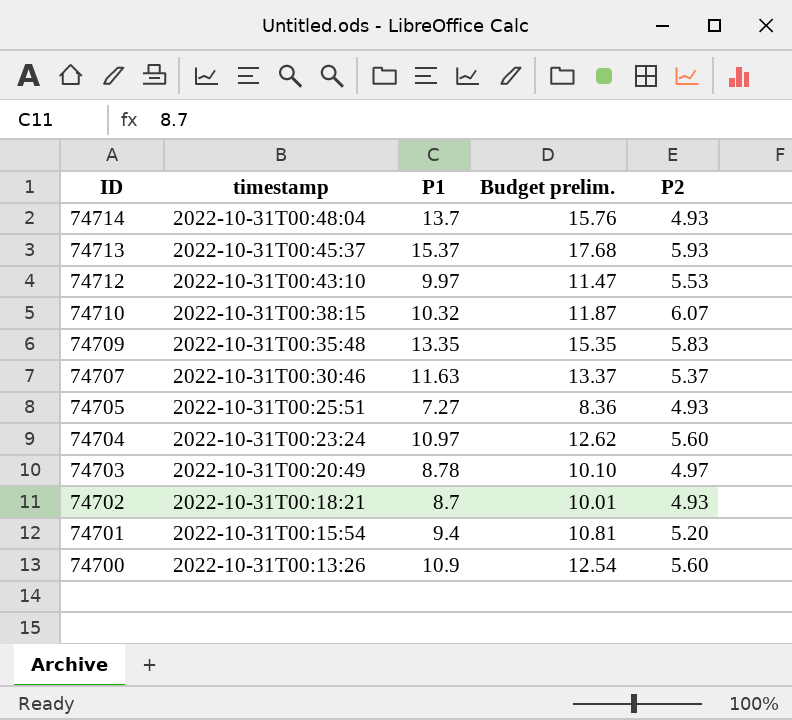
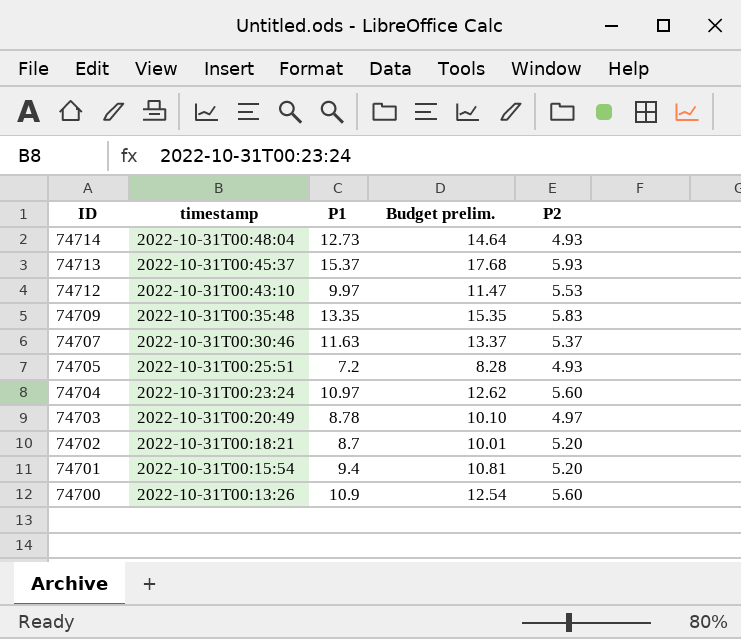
row 74710: 2022-10-31T00:38:15 | 10.32 | 11.87 | 6.07 -> none
74714 | P1: 13.7 -> 12.73
74714 | Budget prelim.: 15.76 -> 14.64
74705 | P1: 7.27 -> 7.2
74705 | Budget prelim.: 8.36 -> 8.28
74702 | P2: 4.93 -> 5.20

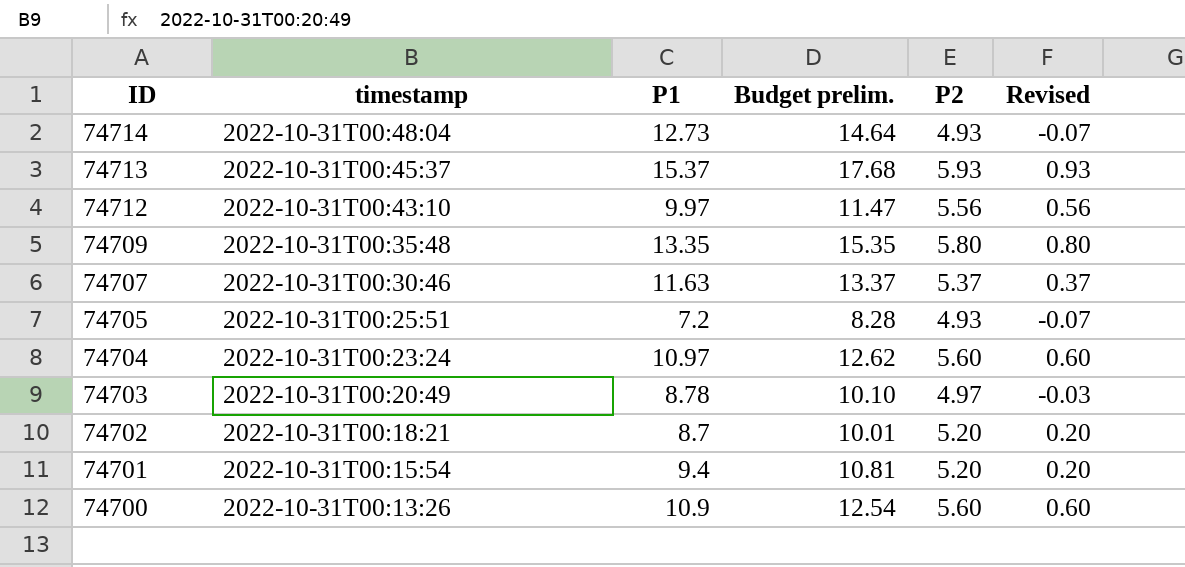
column Revised | formula: none -> [P2] - 5
74712 | P2: 5.53 -> 5.56
74709 | P2: 5.83 -> 5.80

